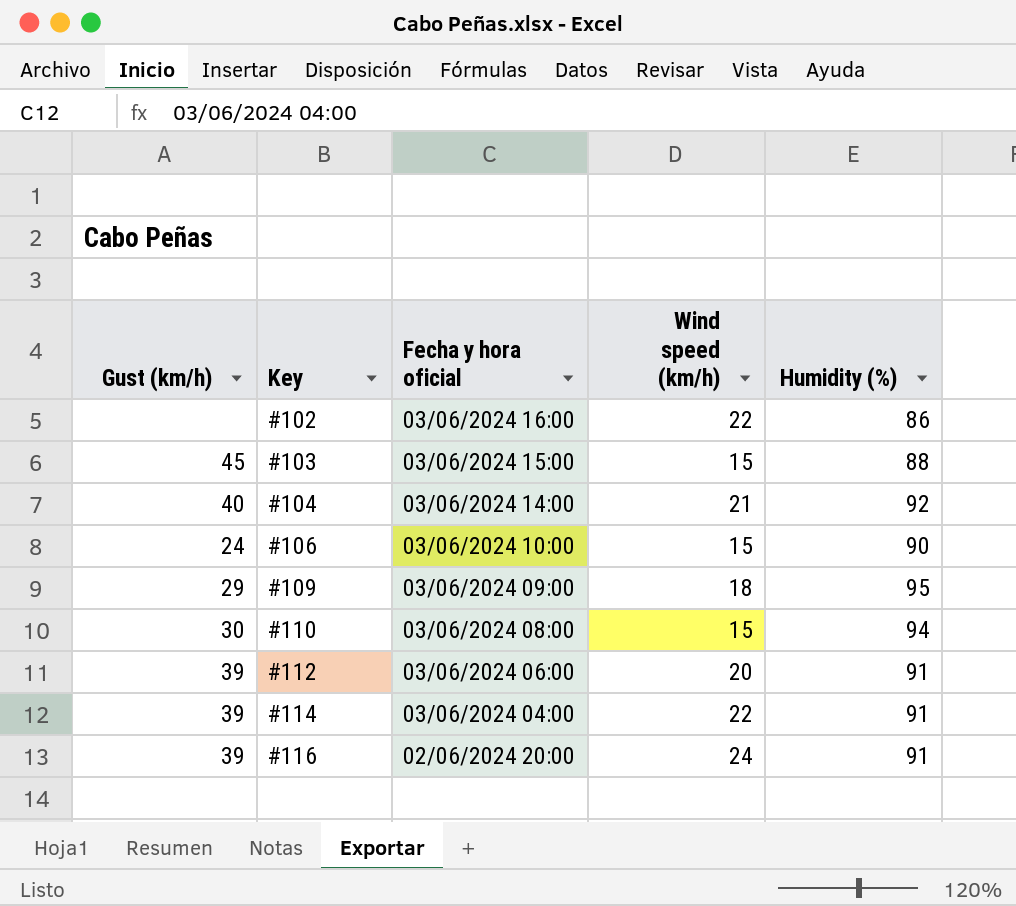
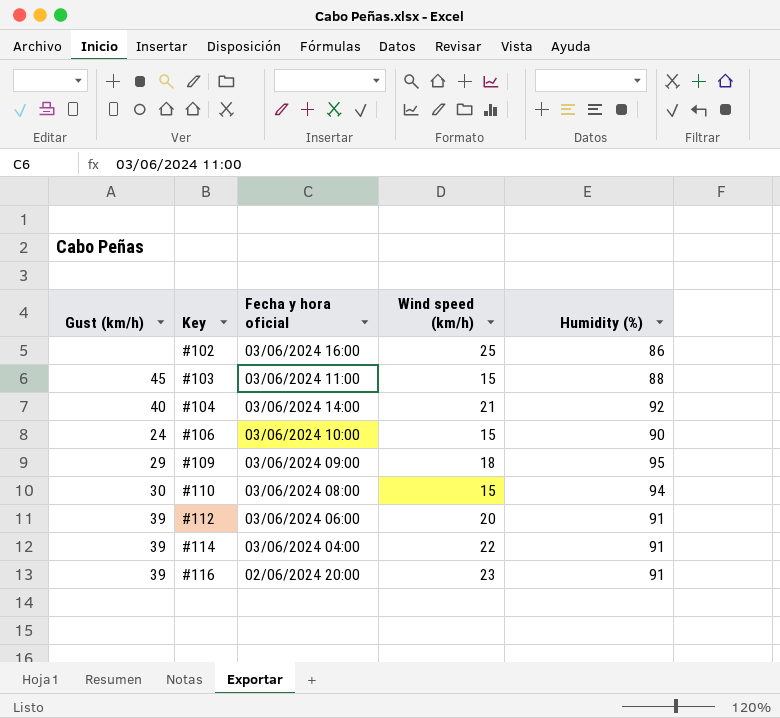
#102 | Wind speed (km/h): 22 -> 25
#103 | Fecha y hora oficial: 03/06/2024 15:00 -> 03/06/2024 11:00
#116 | Wind speed (km/h): 24 -> 23

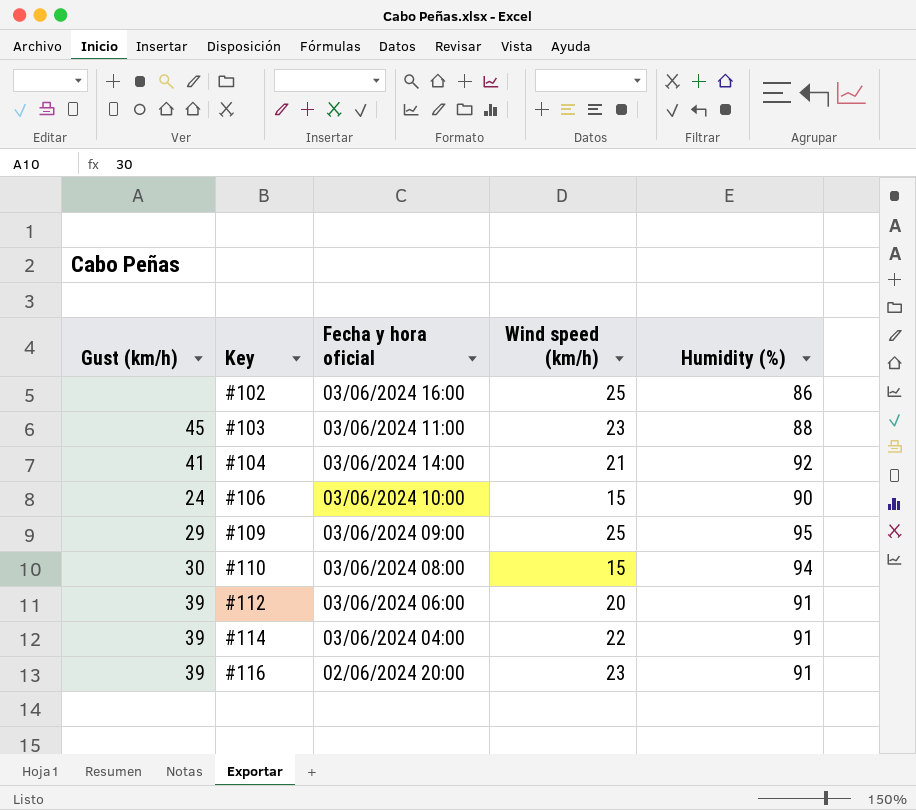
#103 | Wind speed (km/h): 15 -> 23
#104 | Gust (km/h): 40 -> 41
#109 | Wind speed (km/h): 18 -> 25

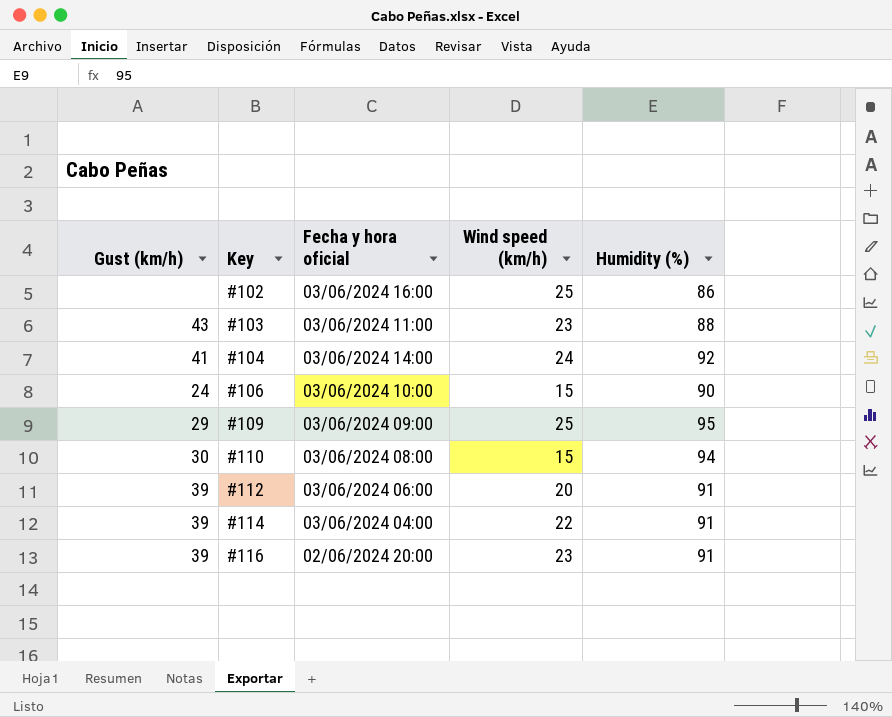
#103 | Gust (km/h): 45 -> 43
#104 | Wind speed (km/h): 21 -> 24

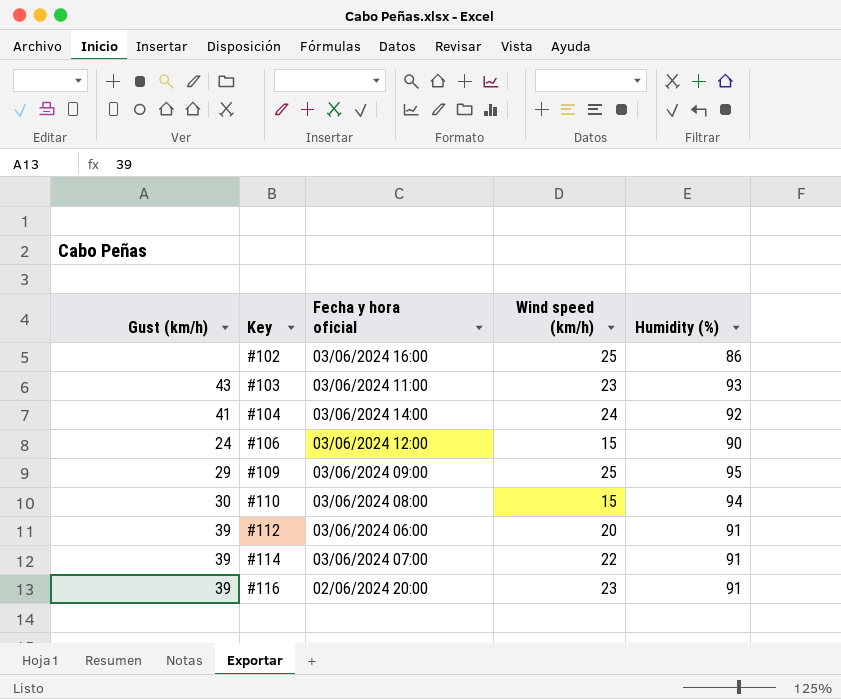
#103 | Humidity (%): 88 -> 93
#106 | Fecha y hora oficial: 03/06/2024 10:00 -> 03/06/2024 12:00
#114 | Fecha y hora oficial: 03/06/2024 04:00 -> 03/06/2024 07:00

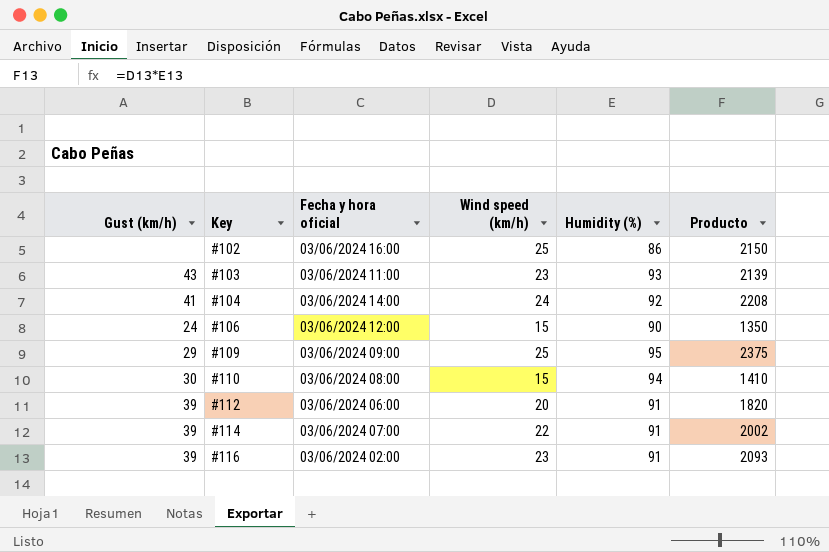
column Producto | formula: none -> [Wind speed (km/h)] * [Humidity (%)]
#116 | Fecha y hora oficial: 02/06/2024 20:00 -> 03/06/2024 02:00

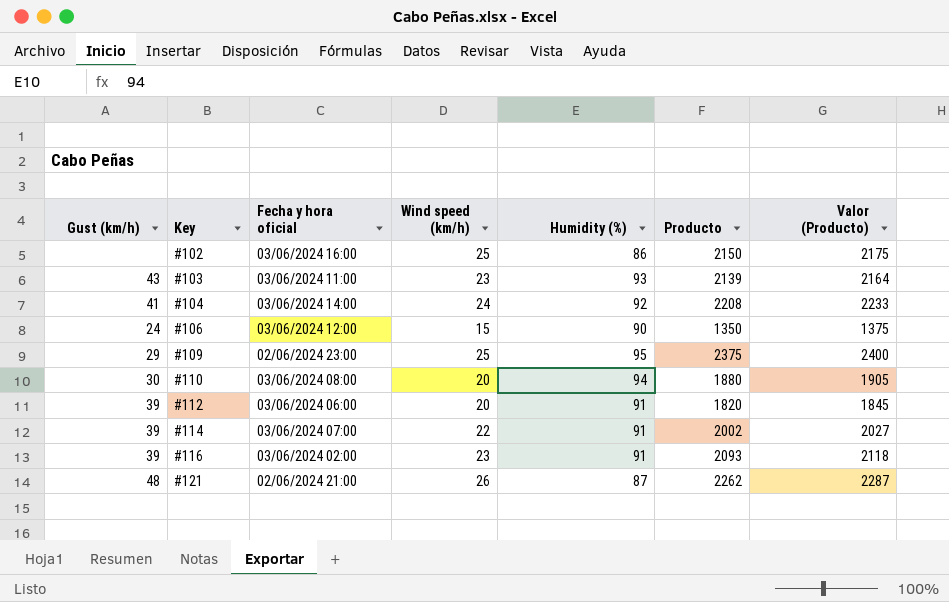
column Valor (Producto) | formula: none -> [Producto] + 25
#109 | Fecha y hora oficial: 03/06/2024 09:00 -> 02/06/2024 23:00
#110 | Wind speed (km/h): 15 -> 20
#110 | Producto: 1410 -> 1880
row #121: none -> 48 | 02/06/2024 21:00 | 26 | 87 | 2262 | 2287

